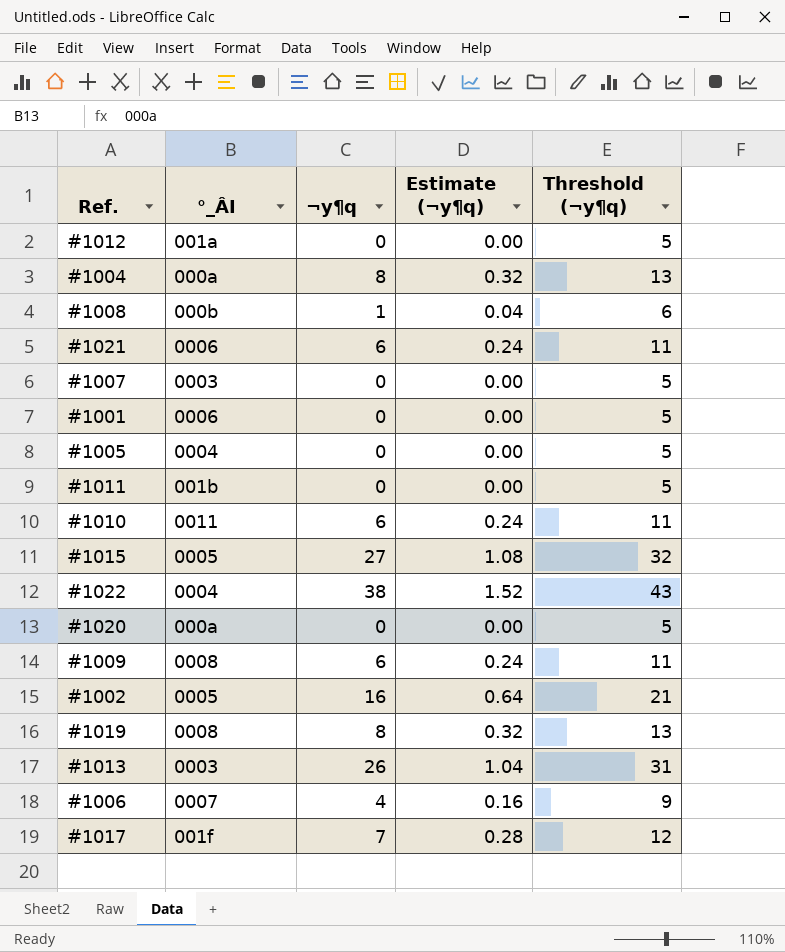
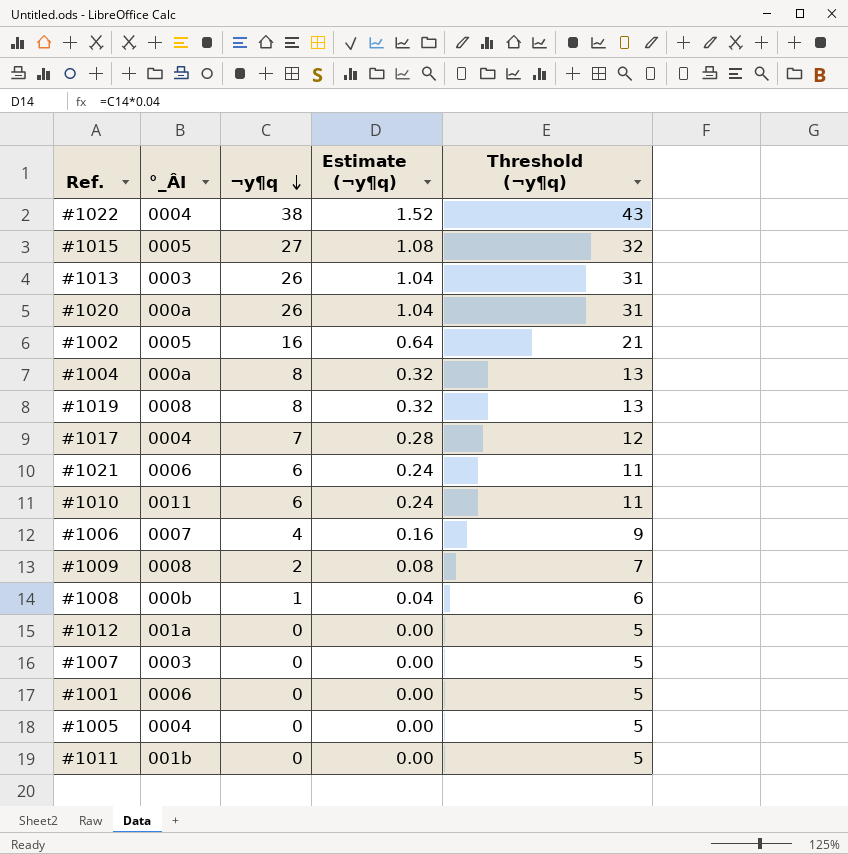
row order: none -> ¬y¶q descending
#1020 | ¬y¶q: 0 -> 26
#1020 | Estimate (¬y¶q): 0.00 -> 1.04
#1020 | Threshold (¬y¶q): 5 -> 31
#1017 | °_ÂI: 001f -> 0004
#1009 | ¬y¶q: 6 -> 2
#1009 | Estimate (¬y¶q): 0.24 -> 0.08
#1009 | Threshold (¬y¶q): 11 -> 7

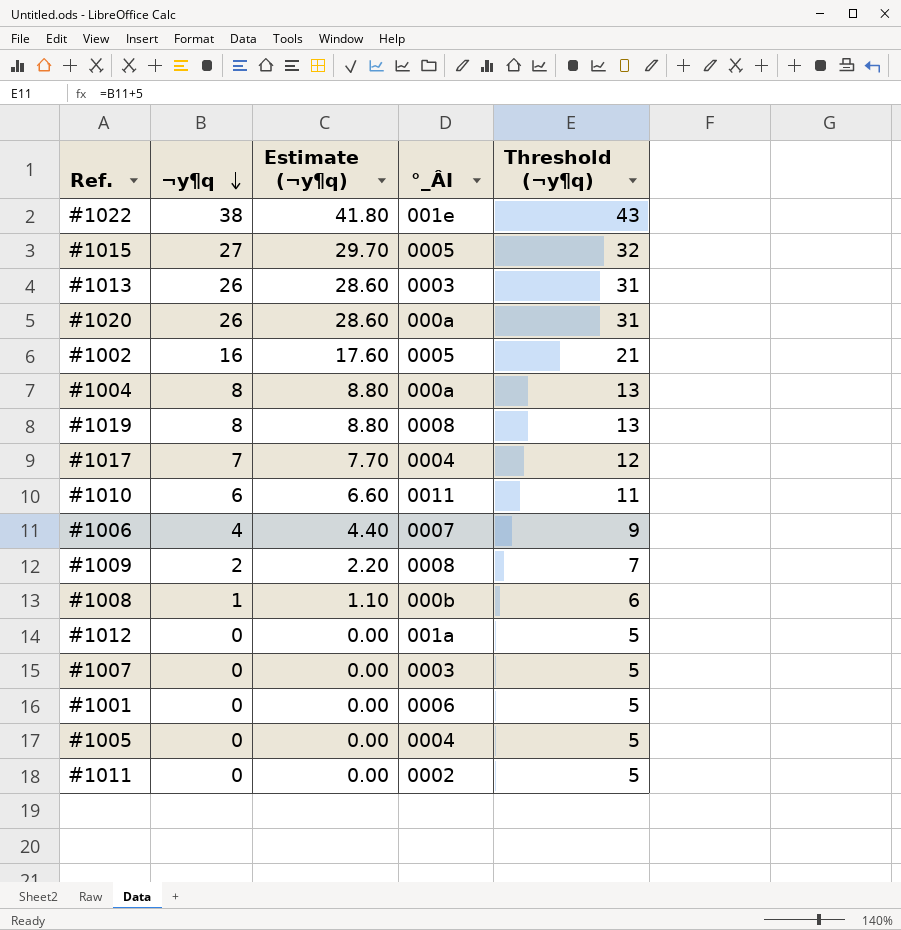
column Estimate (¬y¶q) | formula: [¬y¶q] * 0.04 -> [¬y¶q] * 1.1
column °_ÂI | position: 2 -> 4
row #1021: 0006 | 6 | 0.24 | 11 -> none
#1022 | °_ÂI: 0004 -> 001e
#1011 | °_ÂI: 001b -> 0002

